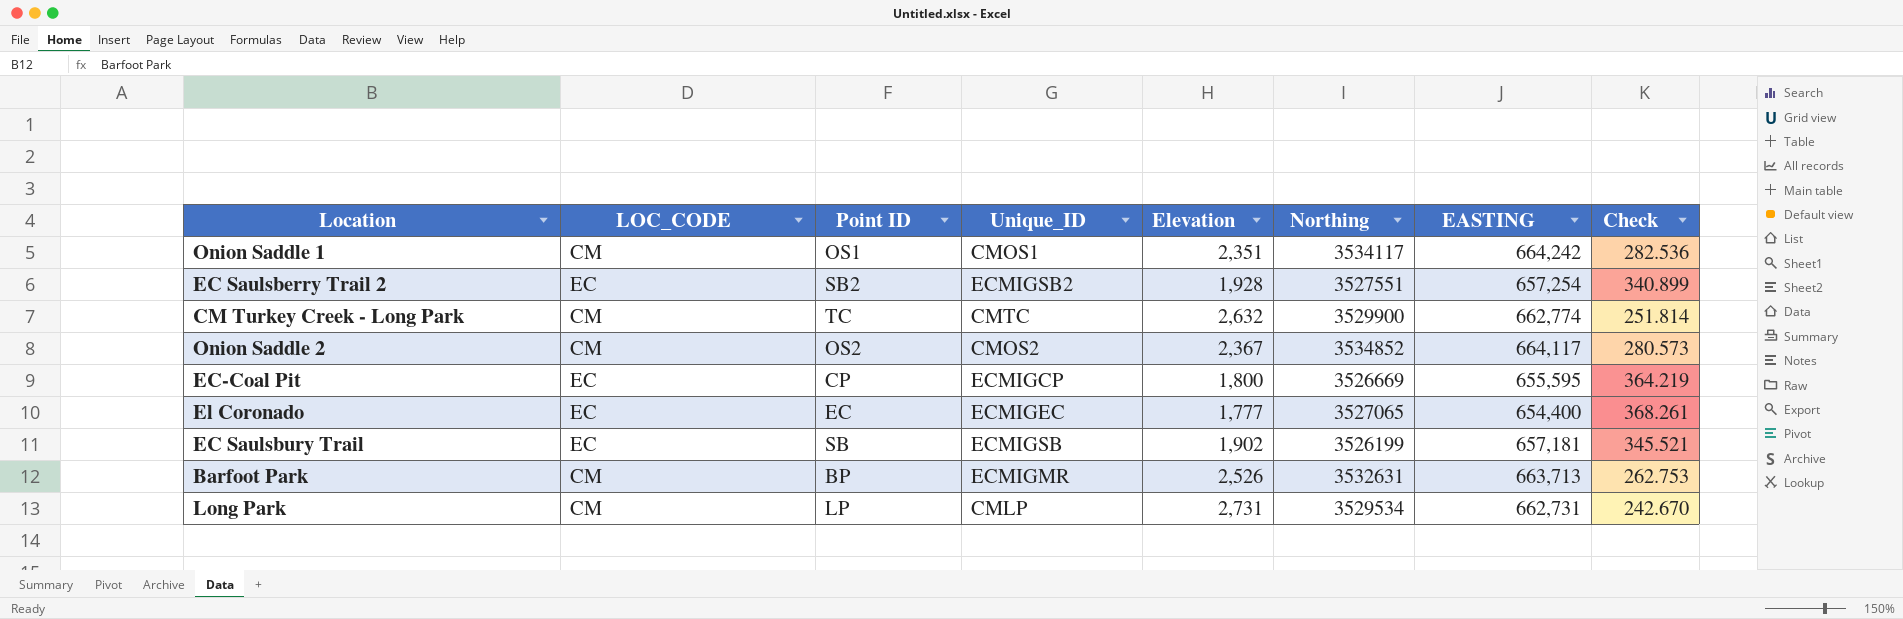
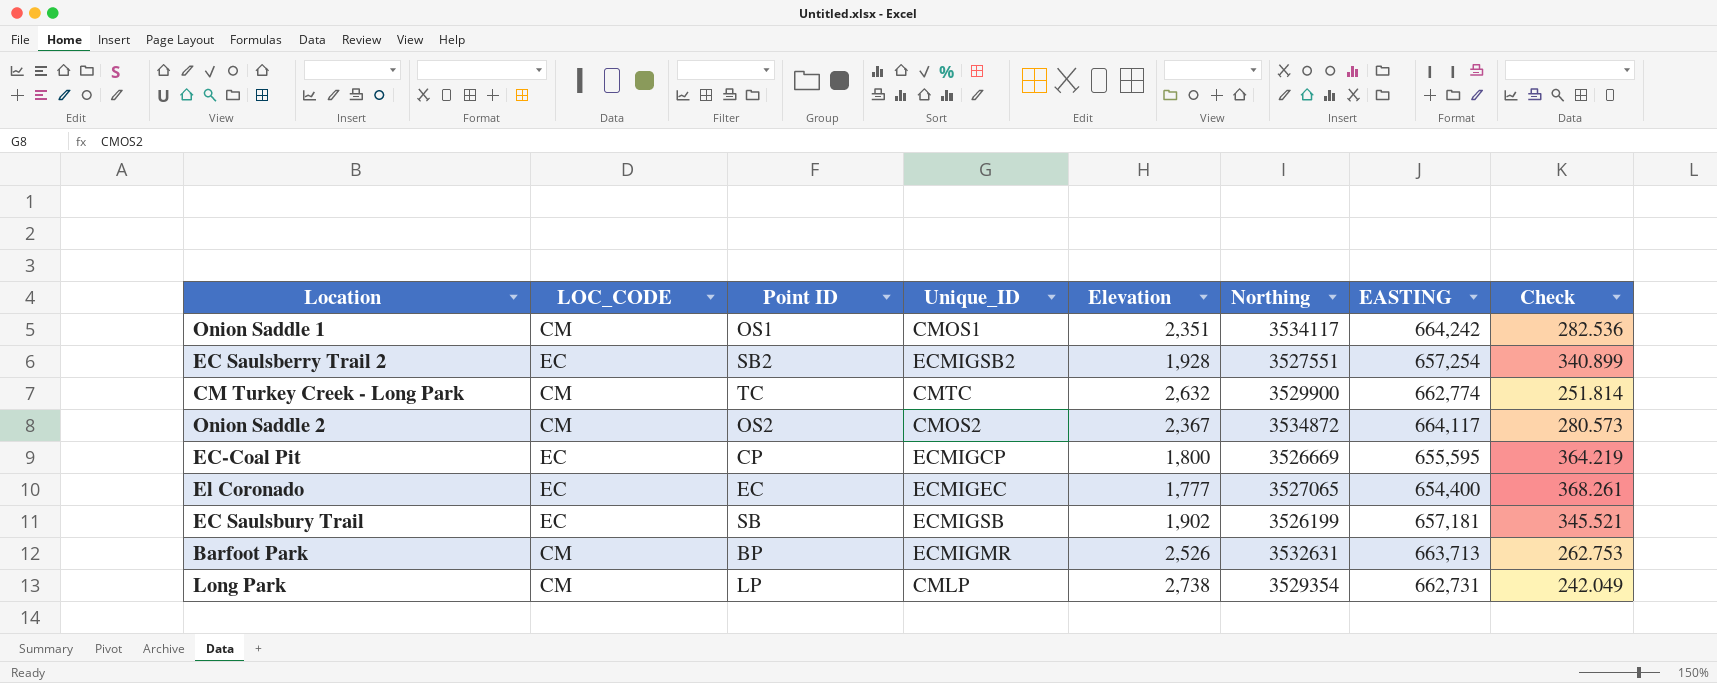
Onion Saddle 2 | Northing: 3534852 -> 3534872
Long Park | Elevation: 2,731 -> 2,738
Long Park | Northing: 3529534 -> 3529354
Long Park | Check: 242.670 -> 242.049

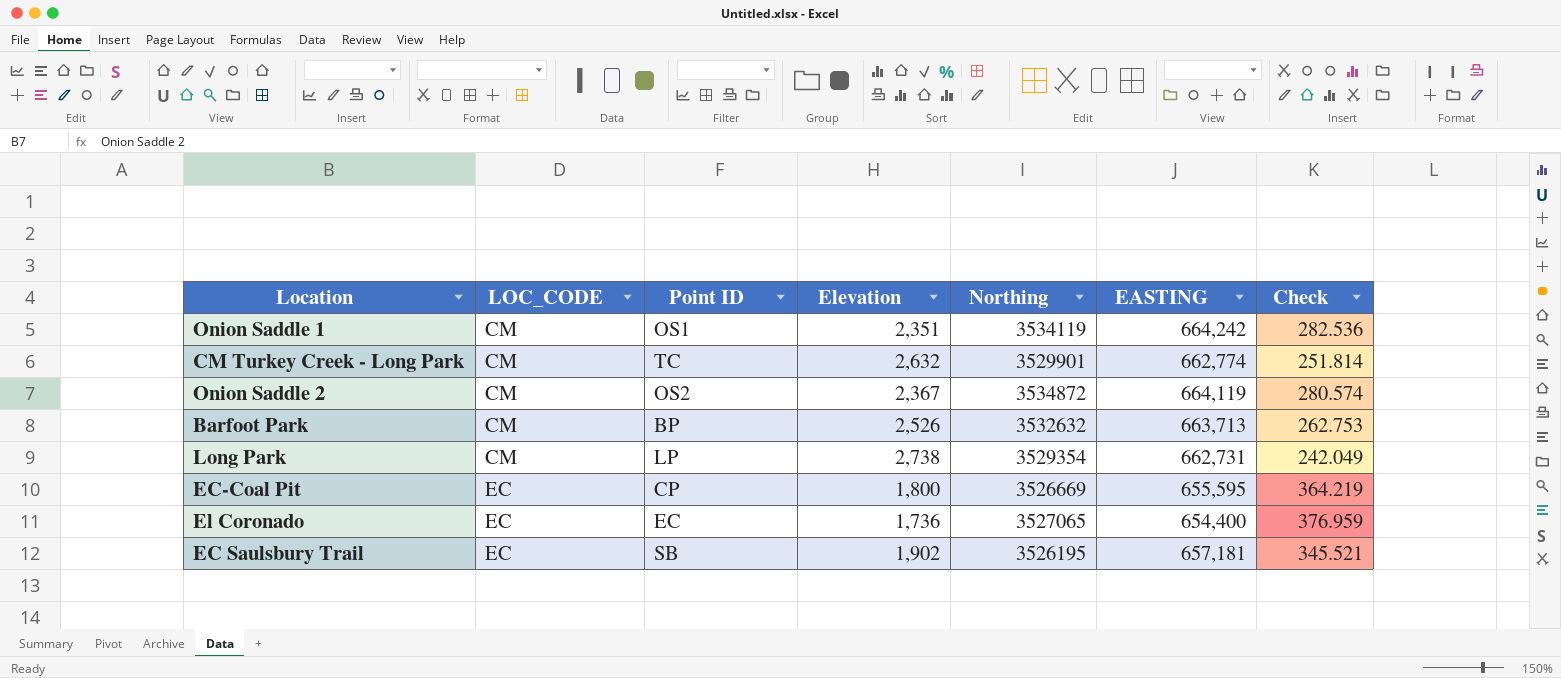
row order: none -> LOC_CODE ascending
column Unique_ID | position: 4 -> none
row EC Saulsberry Trail 2: EC | SB2 | ECMIGSB2 | 1,928 | 3527551 | 657,254 | 340.899 -> none
Onion Saddle 1 | Northing: 3534117 -> 3534119
CM Turkey Creek - Long Park | Northing: 3529900 -> 3529901
Onion Saddle 2 | EASTING: 664,117 -> 664,119
Onion Saddle 2 | Check: 280.573 -> 280.574
Barfoot Park | Northing: 3532631 -> 3532632
El Coronado | Elevation: 1,777 -> 1,736
El Coronado | Check: 368.261 -> 376.959
EC Saulsbury Trail | Northing: 3526199 -> 3526195

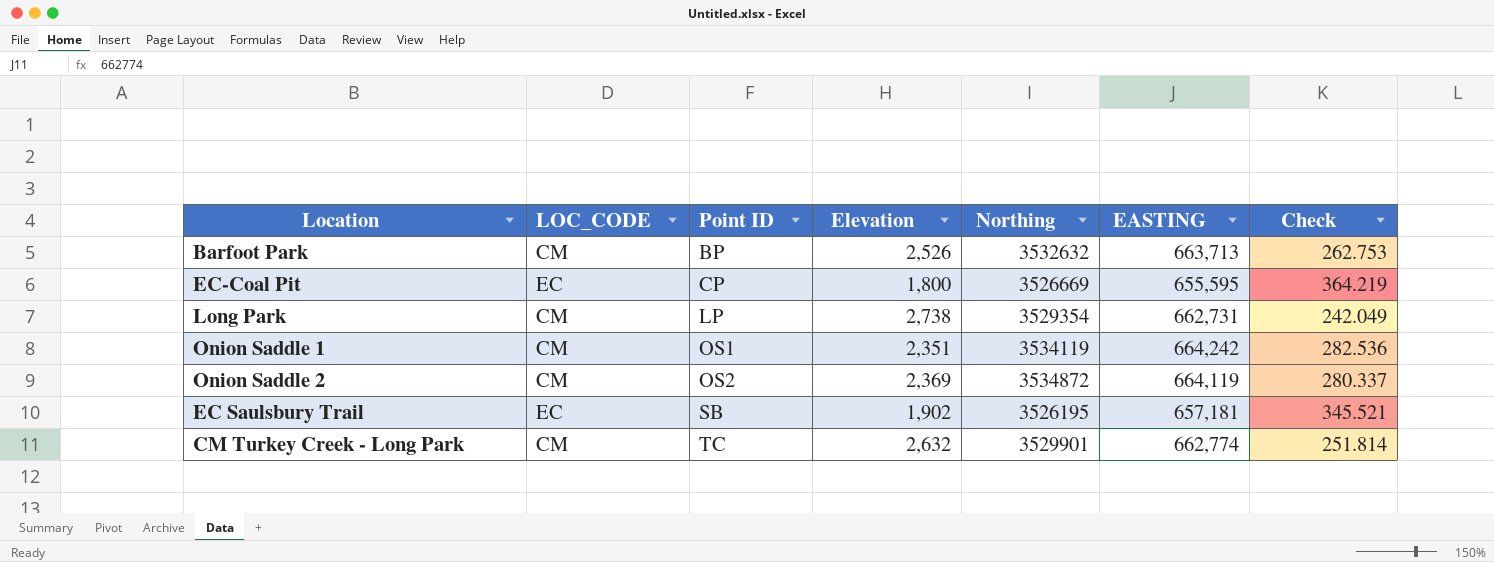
row order: LOC_CODE ascending -> Point ID ascending
row El Coronado: EC | EC | 1,736 | 3527065 | 654,400 | 376.959 -> none
Onion Saddle 2 | Elevation: 2,367 -> 2,369
Onion Saddle 2 | Check: 280.574 -> 280.337

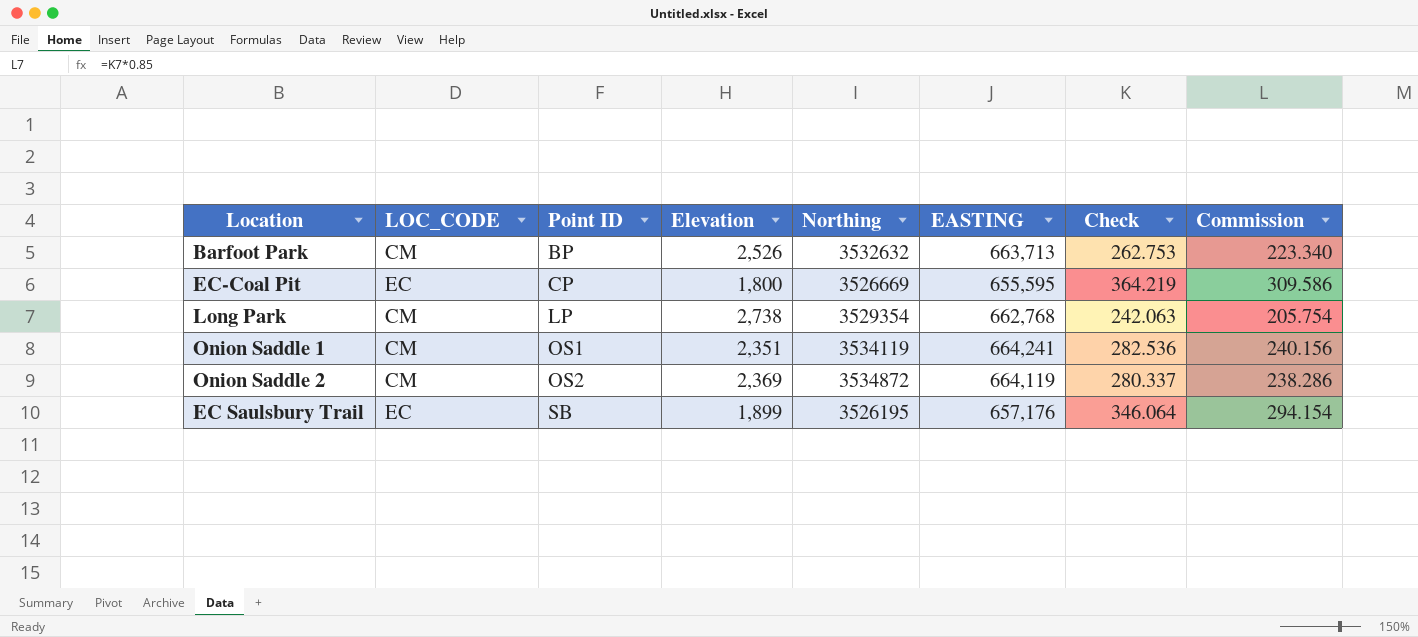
column Commission | formula: none -> [Check] * 0.85
row CM Turkey Creek - Long Park: CM | TC | 2,632 | 3529901 | 662,774 | 251.814 -> none
Long Park | EASTING: 662,731 -> 662,768
Long Park | Check: 242.049 -> 242.063
Onion Saddle 1 | EASTING: 664,242 -> 664,241
EC Saulsbury Trail | Elevation: 1,902 -> 1,899
EC Saulsbury Trail | EASTING: 657,181 -> 657,176
EC Saulsbury Trail | Check: 345.521 -> 346.064

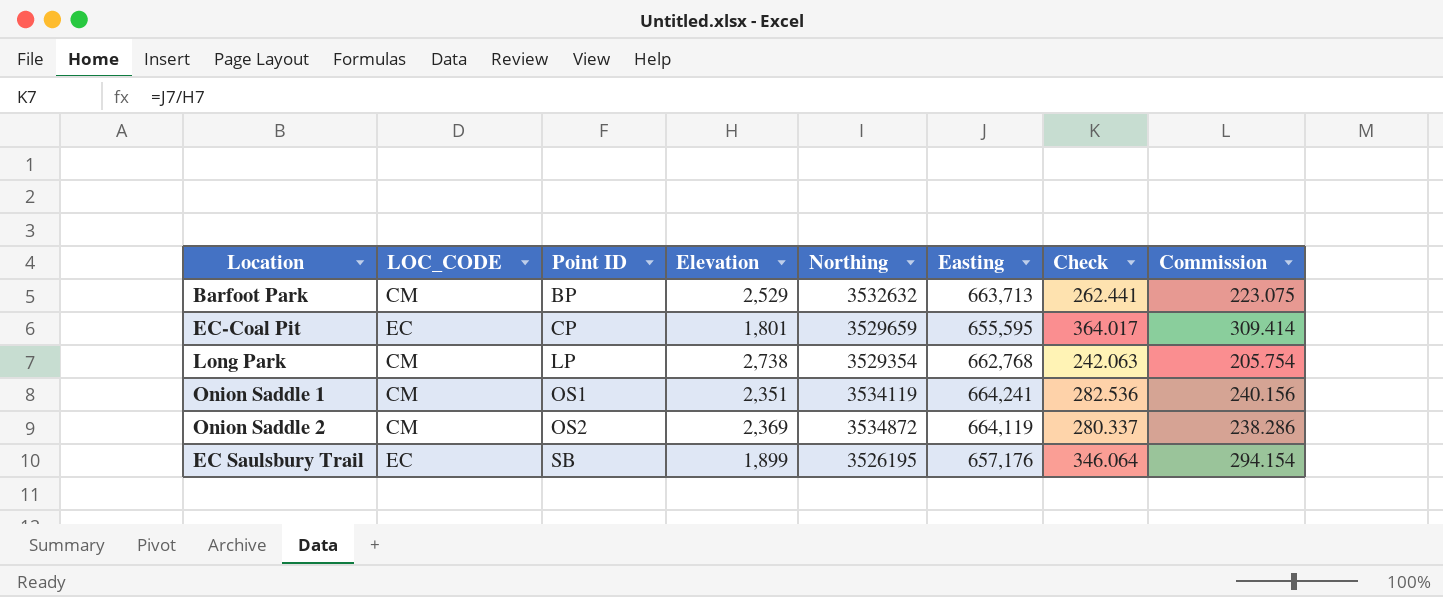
column name: EASTING -> Easting
Barfoot Park | Elevation: 2,526 -> 2,529
Barfoot Park | Check: 262.753 -> 262.441
Barfoot Park | Commission: 223.340 -> 223.075
EC-Coal Pit | Elevation: 1,800 -> 1,801
EC-Coal Pit | Northing: 3526669 -> 3529659
EC-Coal Pit | Check: 364.219 -> 364.017
EC-Coal Pit | Commission: 309.586 -> 309.414

